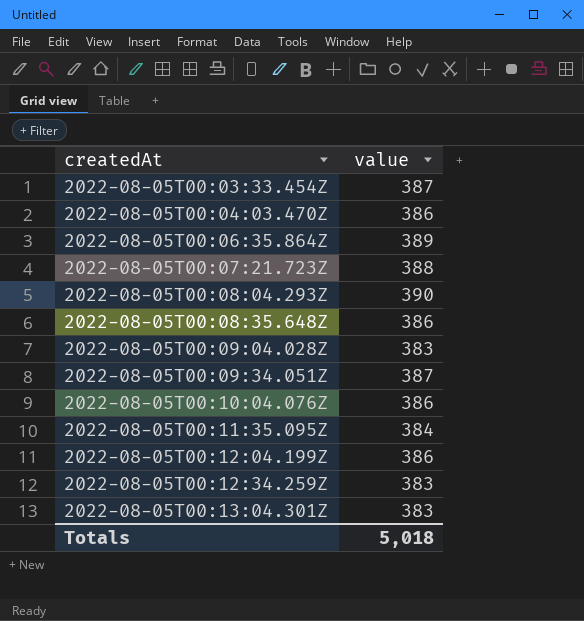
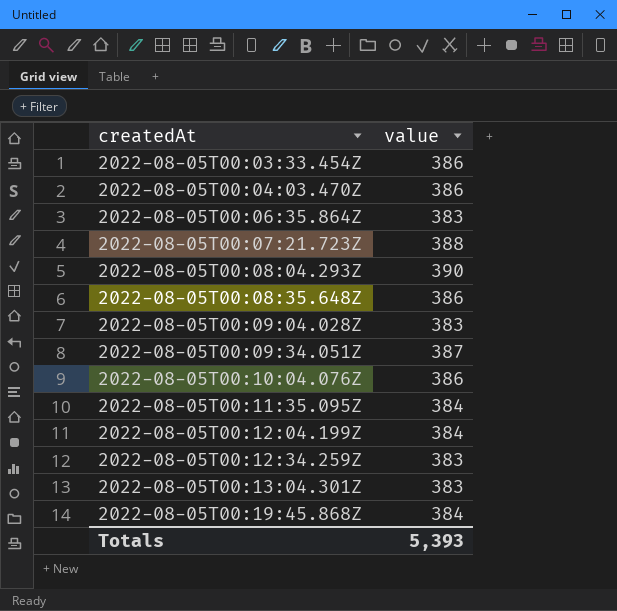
2022-08-05T00:03:33.454Z | value: 387 -> 386
2022-08-05T00:06:35.864Z | value: 389 -> 383
2022-08-05T00:12:04.199Z | value: 386 -> 384
row 2022-08-05T00:19:45.868Z: none -> 384
Totals | value: 5,018 -> 5,393

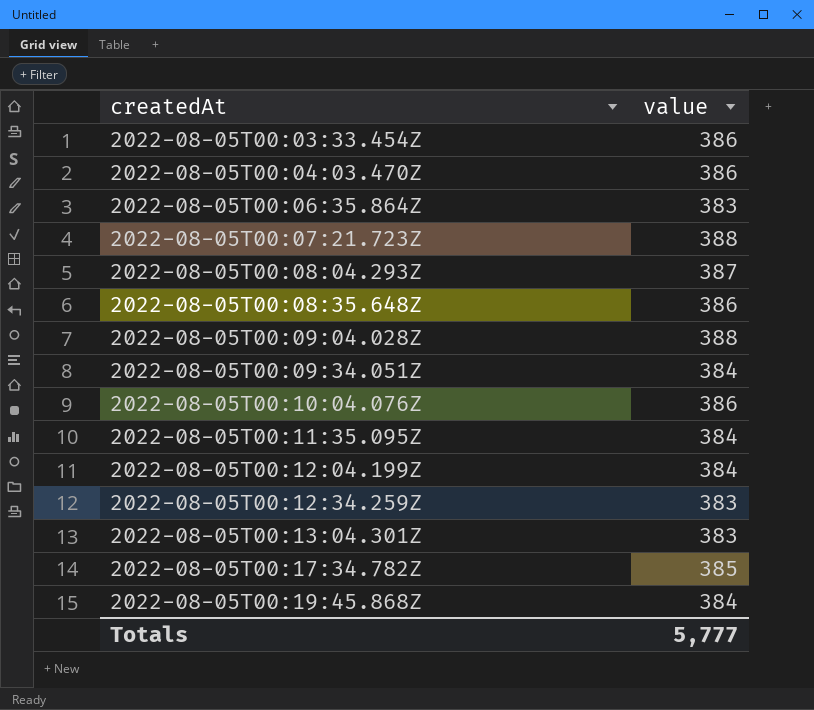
2022-08-05T00:08:04.293Z | value: 390 -> 387
2022-08-05T00:09:04.028Z | value: 383 -> 388
2022-08-05T00:09:34.051Z | value: 387 -> 384
row 2022-08-05T00:17:34.782Z: none -> 385
Totals | value: 5,393 -> 5,777

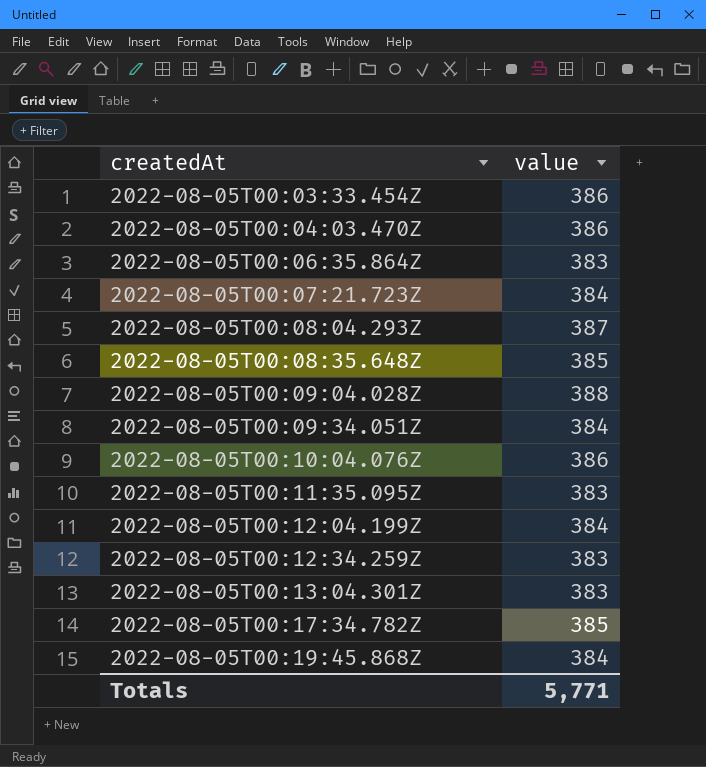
2022-08-05T00:07:21.723Z | value: 388 -> 384
2022-08-05T00:08:35.648Z | value: 386 -> 385
2022-08-05T00:11:35.095Z | value: 384 -> 383
Totals | value: 5,777 -> 5,771

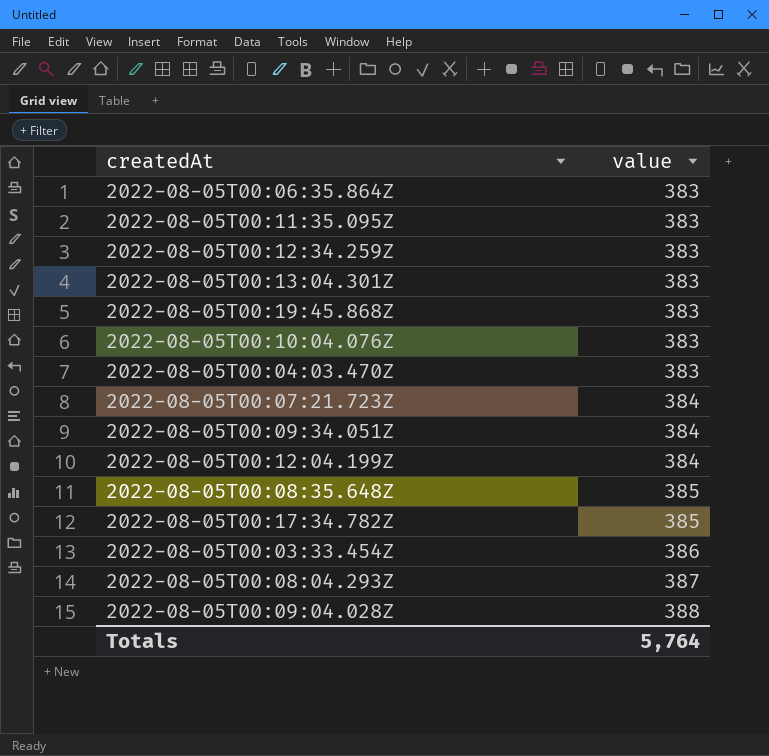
row order: createdAt ascending -> value ascending
2022-08-05T00:19:45.868Z | value: 384 -> 383
2022-08-05T00:10:04.076Z | value: 386 -> 383
2022-08-05T00:04:03.470Z | value: 386 -> 383
Totals | value: 5,771 -> 5,764

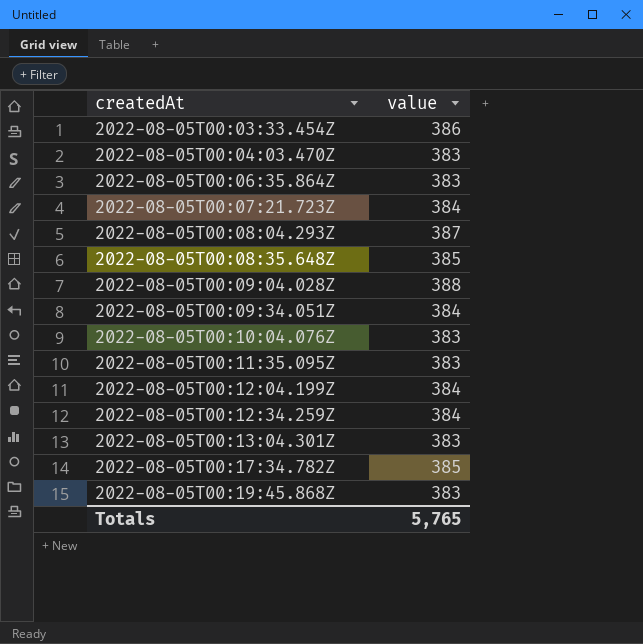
row order: value ascending -> createdAt ascending
2022-08-05T00:12:34.259Z | value: 383 -> 384
Totals | value: 5,764 -> 5,765

